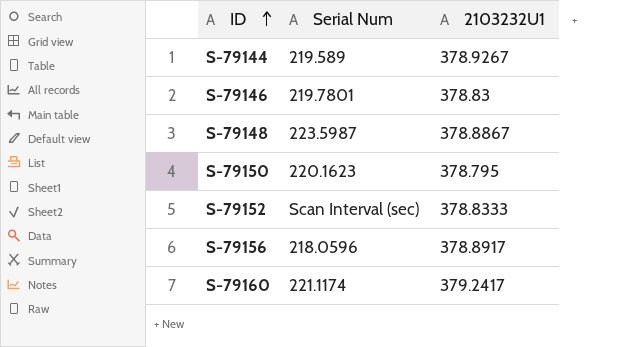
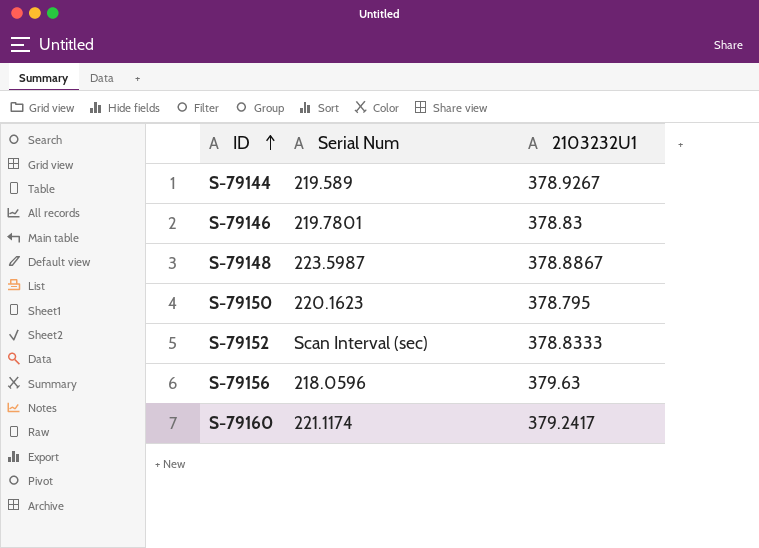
S-79156 | 2103232U1: 378.8917 -> 379.63

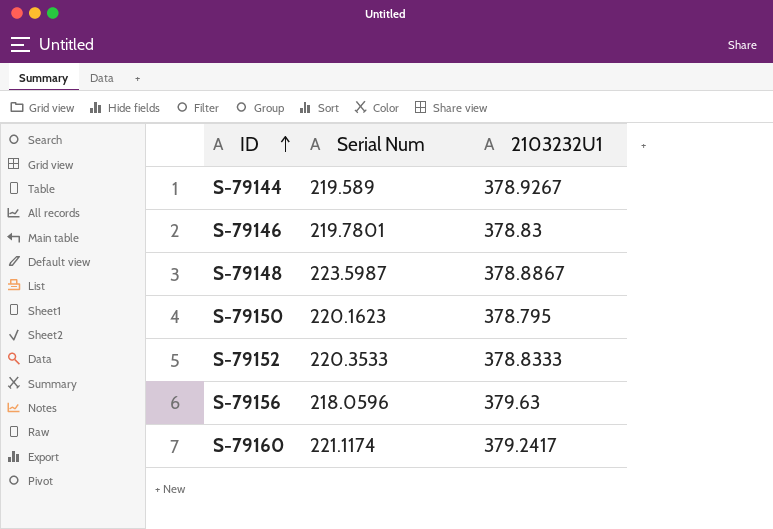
S-79152 | Serial Num: Scan Interval (sec) -> 220.3533

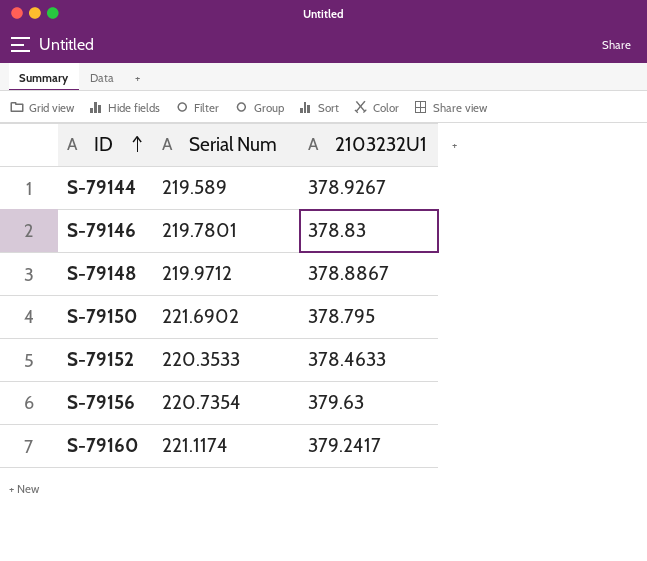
S-79148 | Serial Num: 223.5987 -> 219.9712
S-79150 | Serial Num: 220.1623 -> 221.6902
S-79152 | 2103232U1: 378.8333 -> 378.4633
S-79156 | Serial Num: 218.0596 -> 220.7354

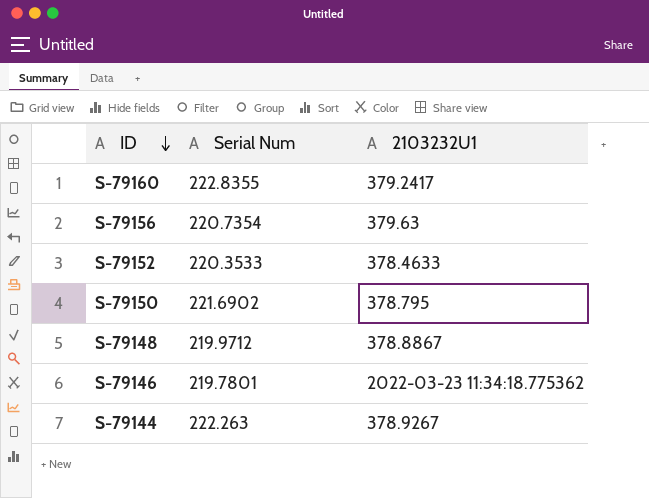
row order: ID ascending -> ID descending
S-79160 | Serial Num: 221.1174 -> 222.8355
S-79146 | 2103232U1: 378.83 -> 2022-03-23 11:34:18.775362
S-79144 | Serial Num: 219.589 -> 222.263

